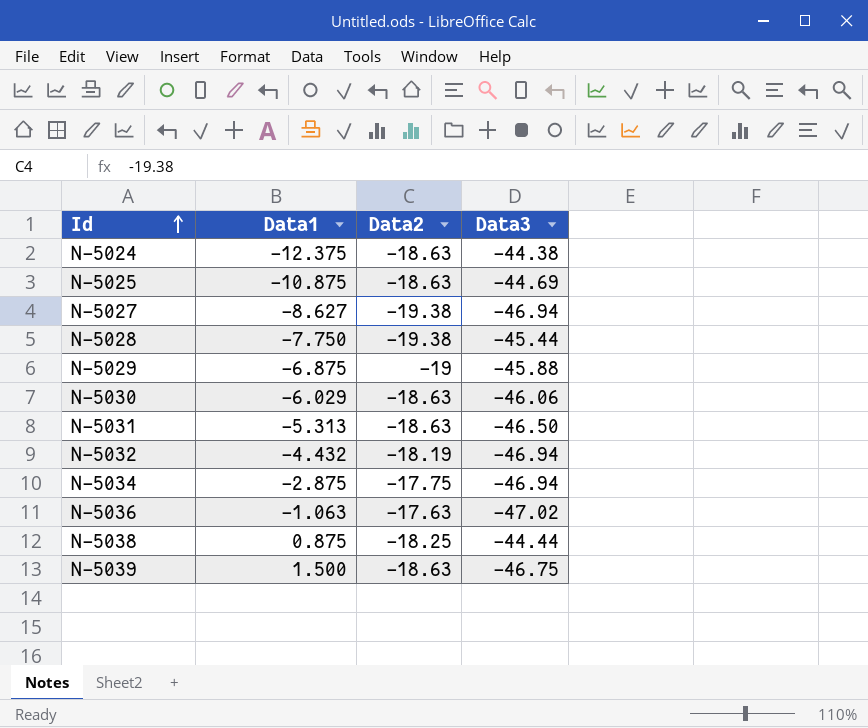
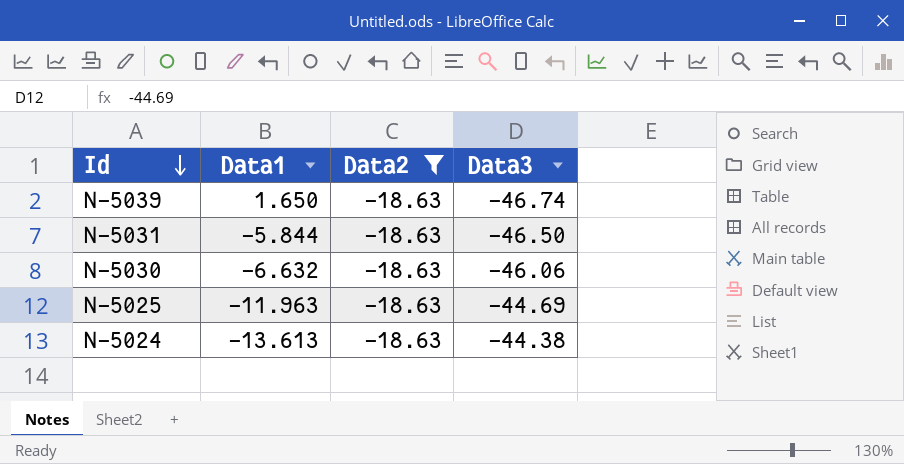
filter: none -> Data2 = -18.63
row order: Id ascending -> Id descending
N-5039 | Data1: 1.500 -> 1.650
N-5039 | Data3: -46.75 -> -46.74
N-5031 | Data1: -5.313 -> -5.844
N-5030 | Data1: -6.029 -> -6.632
N-5025 | Data1: -10.875 -> -11.963
N-5024 | Data1: -12.375 -> -13.613

